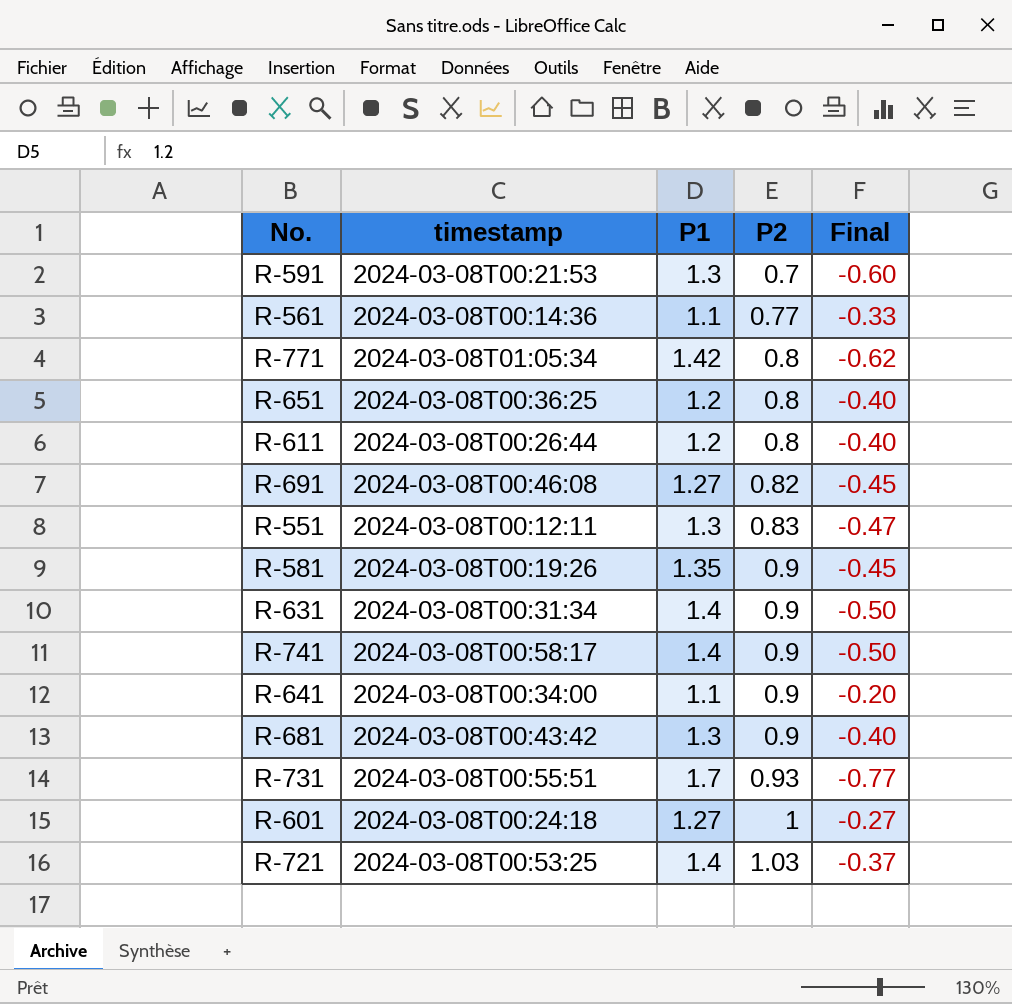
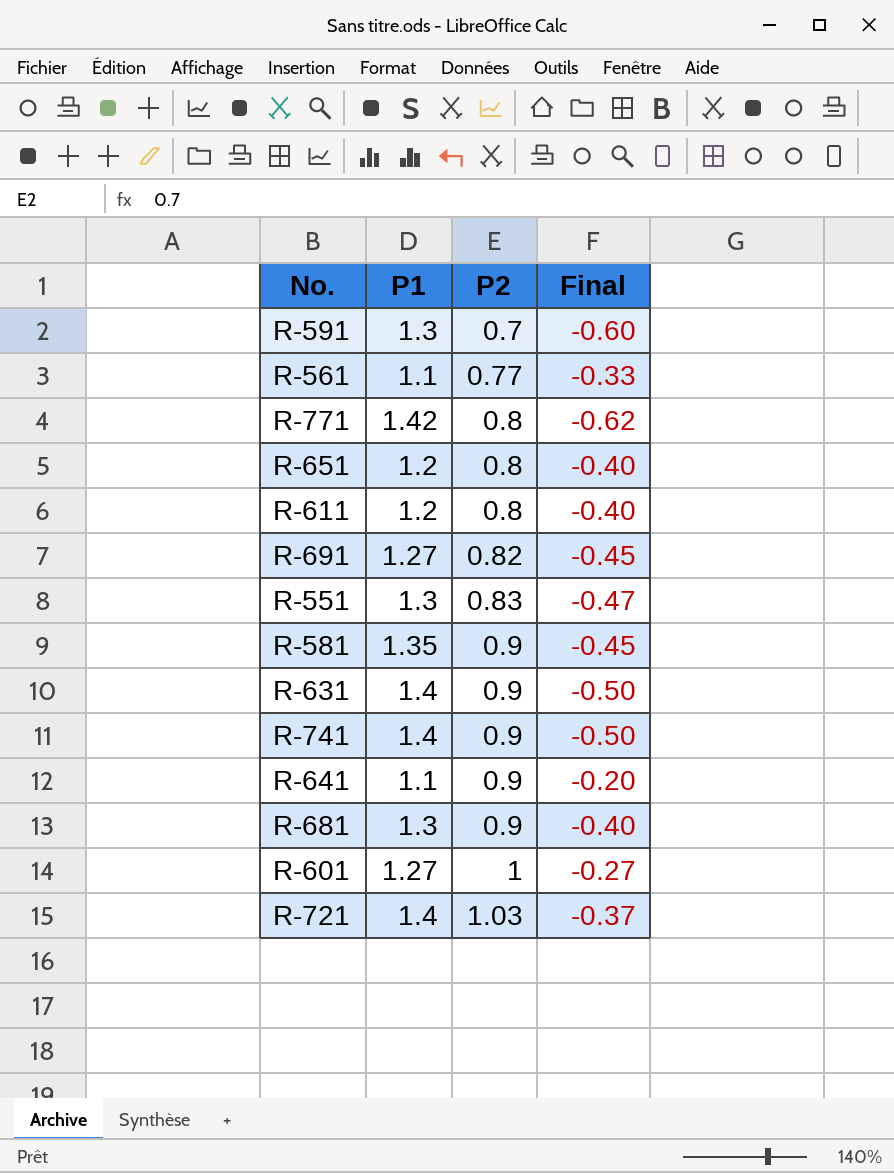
column timestamp | position: 2 -> none
row R-731: 2024-03-08T00:55:51 | 1.7 | 0.93 | -0.77 -> none

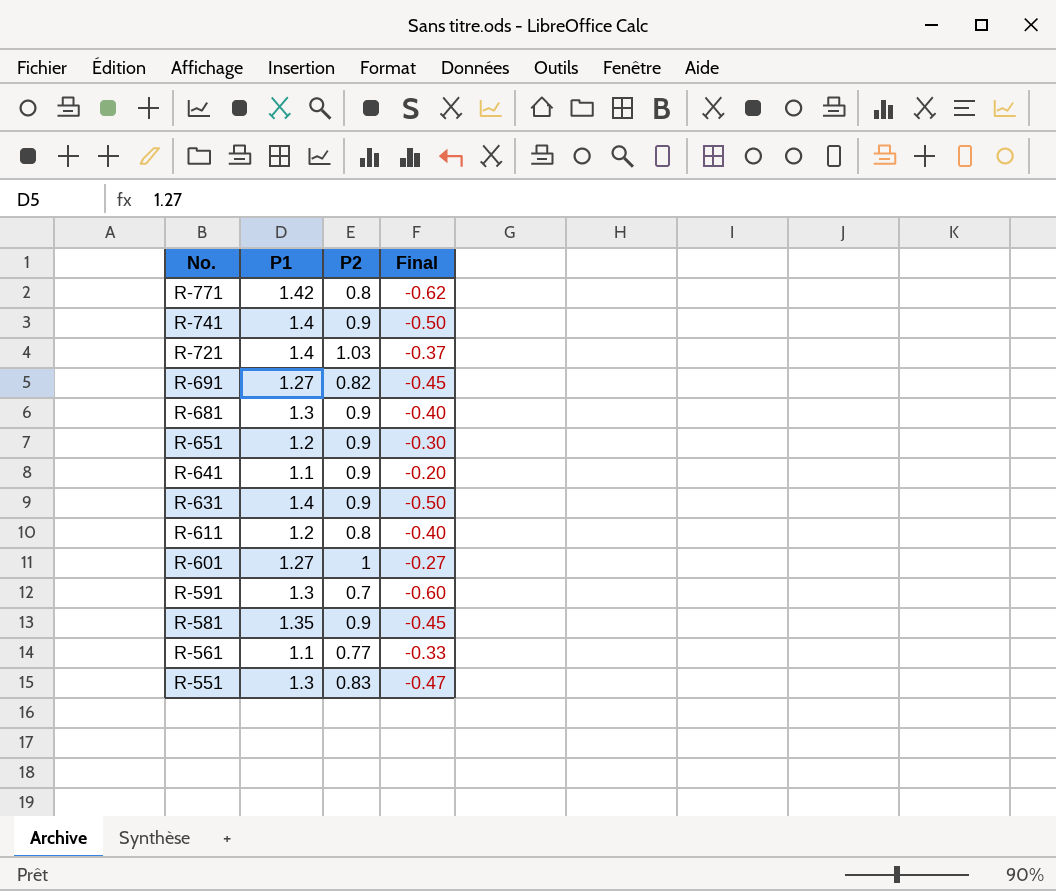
row order: P2 ascending -> No. descending
R-651 | P2: 0.8 -> 0.9
R-651 | Final: -0.40 -> -0.30

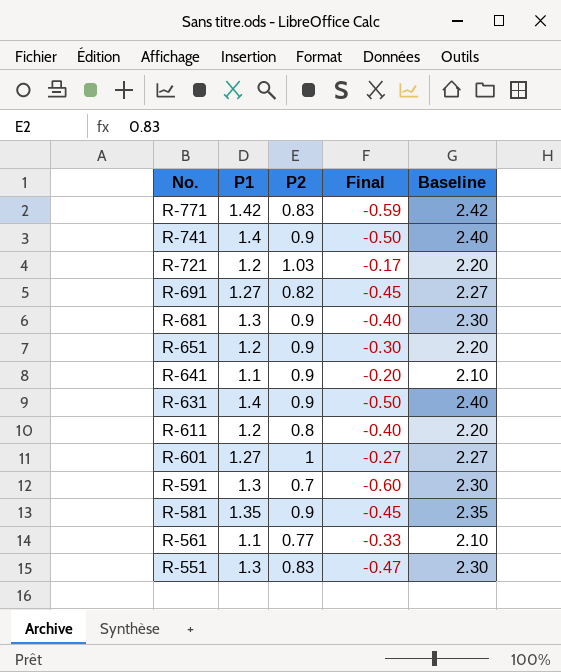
column Baseline | formula: none -> [P1] + 1
R-771 | P2: 0.8 -> 0.83
R-771 | Final: -0.62 -> -0.59
R-721 | P1: 1.4 -> 1.2
R-721 | Final: -0.37 -> -0.17

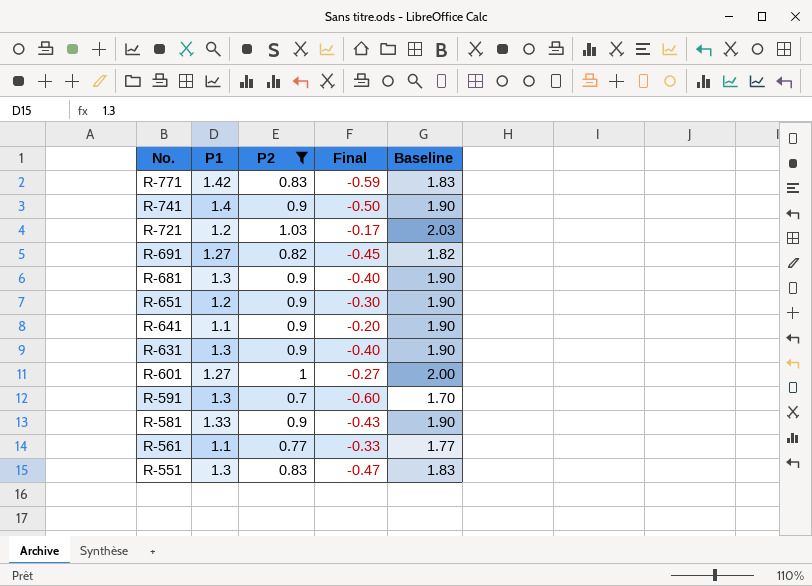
filter: none -> P2 != 0.8
column Baseline | formula: [P1] + 1 -> [P2] + 1
R-631 | P1: 1.4 -> 1.3
R-631 | Final: -0.50 -> -0.40
R-581 | P1: 1.35 -> 1.33
R-581 | Final: -0.45 -> -0.43

